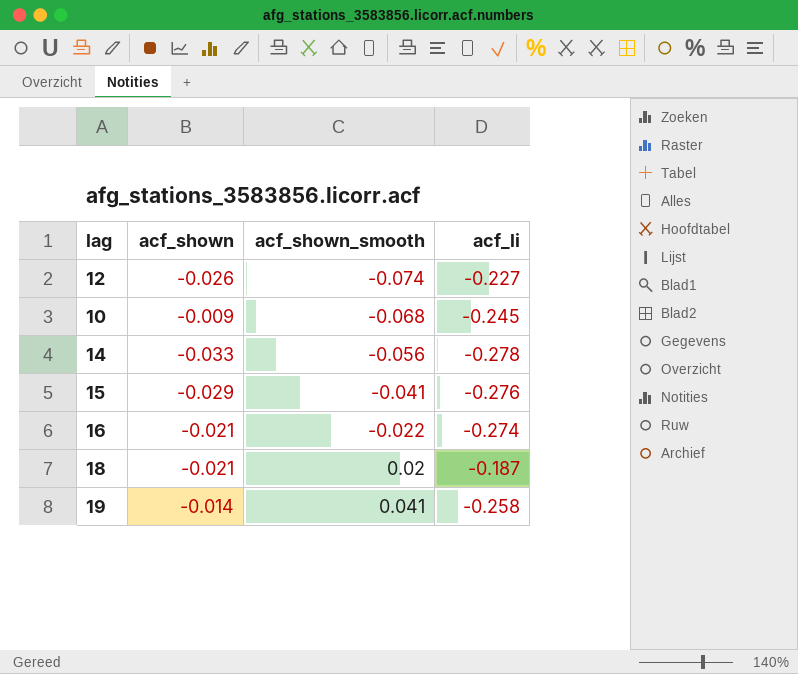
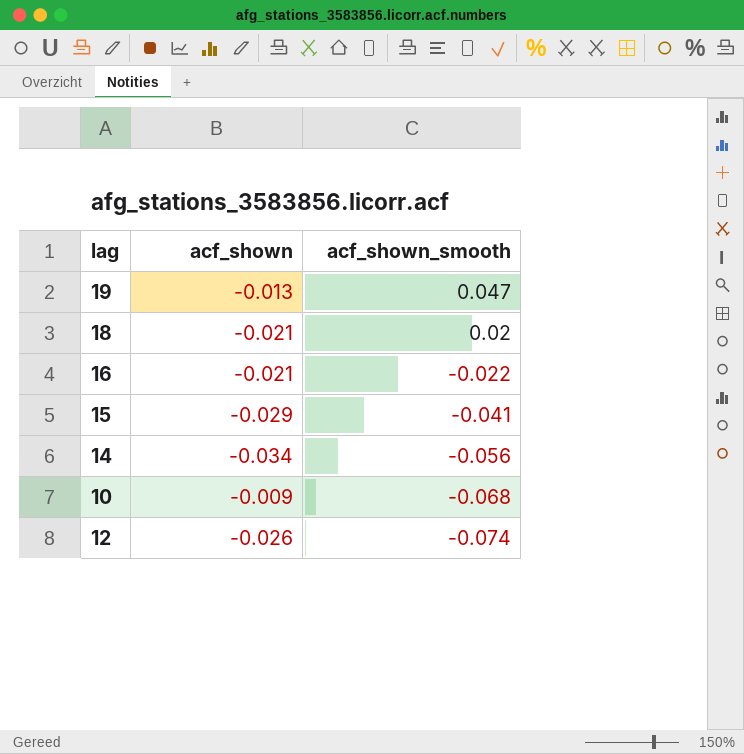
row order: acf_shown_smooth ascending -> acf_shown_smooth descending
column acf_li | position: 4 -> none
19 | acf_shown: -0.014 -> -0.013
19 | acf_shown_smooth: 0.041 -> 0.047
14 | acf_shown: -0.033 -> -0.034

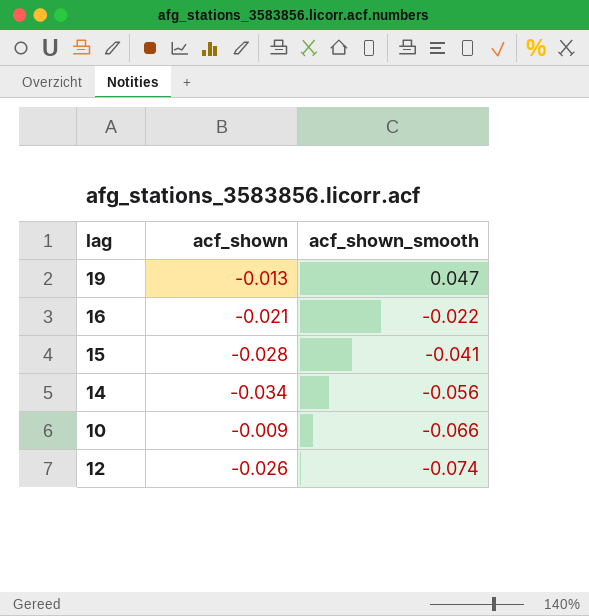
row 18: -0.021 | 0.02 -> none
15 | acf_shown: -0.029 -> -0.028
10 | acf_shown_smooth: -0.068 -> -0.066

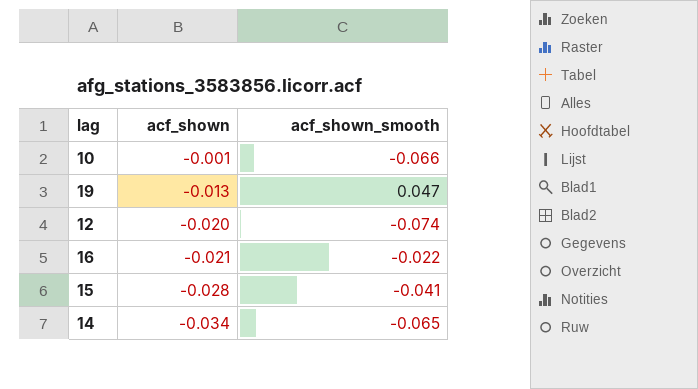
row order: acf_shown_smooth descending -> acf_shown descending
10 | acf_shown: -0.009 -> -0.001
12 | acf_shown: -0.026 -> -0.020
14 | acf_shown_smooth: -0.056 -> -0.065

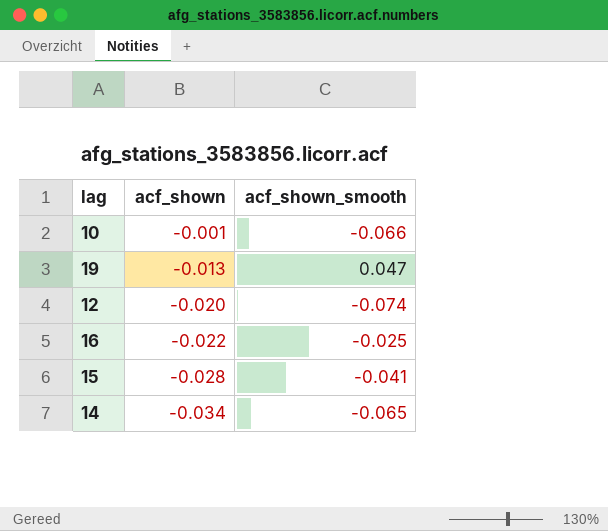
16 | acf_shown: -0.021 -> -0.022
16 | acf_shown_smooth: -0.022 -> -0.025

